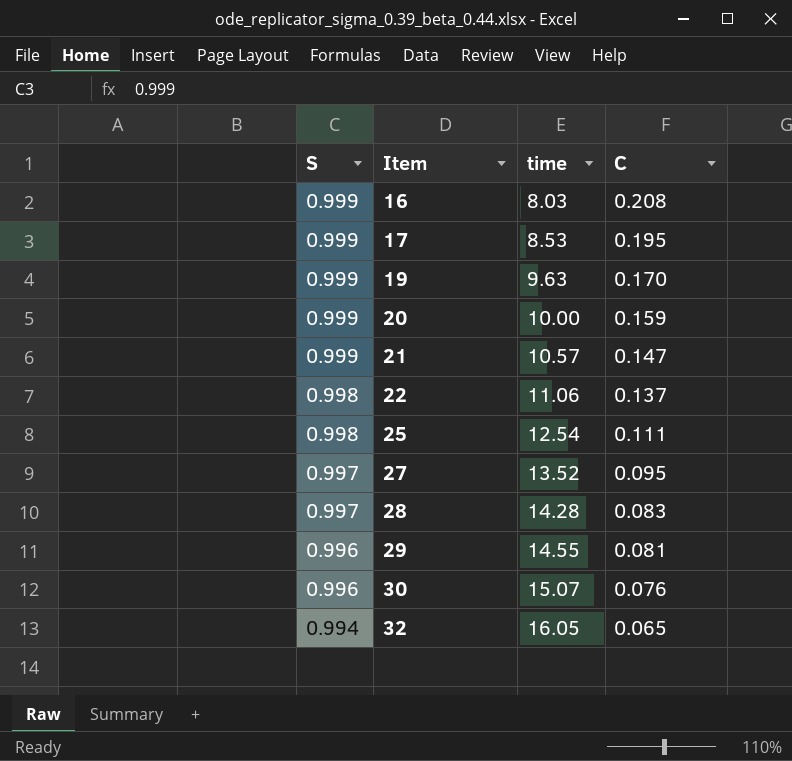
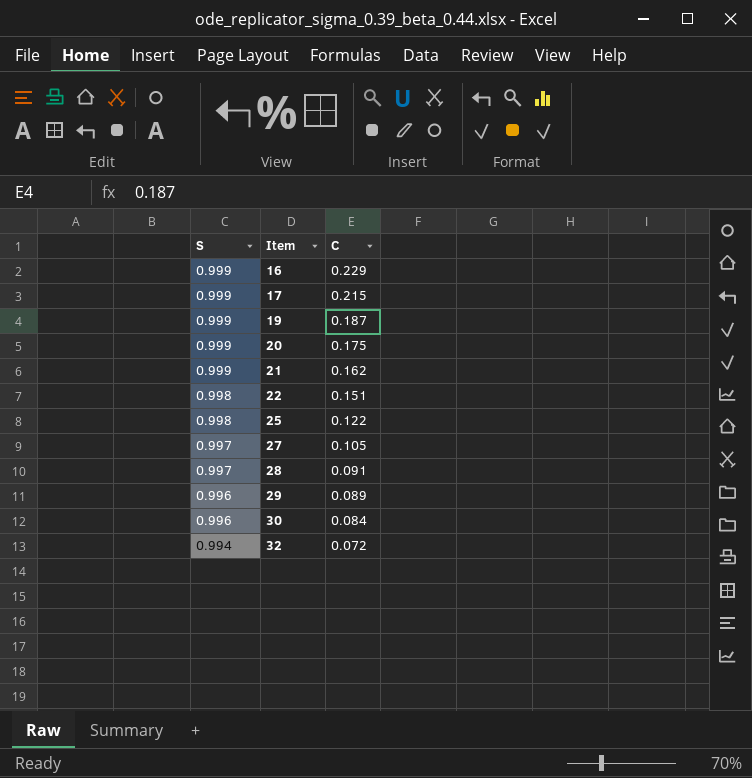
column time | position: 3 -> none
16 | C: 0.208 -> 0.229
17 | C: 0.195 -> 0.215
19 | C: 0.170 -> 0.187
20 | C: 0.159 -> 0.175
21 | C: 0.147 -> 0.162
22 | C: 0.137 -> 0.151
25 | C: 0.111 -> 0.122
27 | C: 0.095 -> 0.105
28 | C: 0.083 -> 0.091
29 | C: 0.081 -> 0.089
30 | C: 0.076 -> 0.084
32 | C: 0.065 -> 0.072

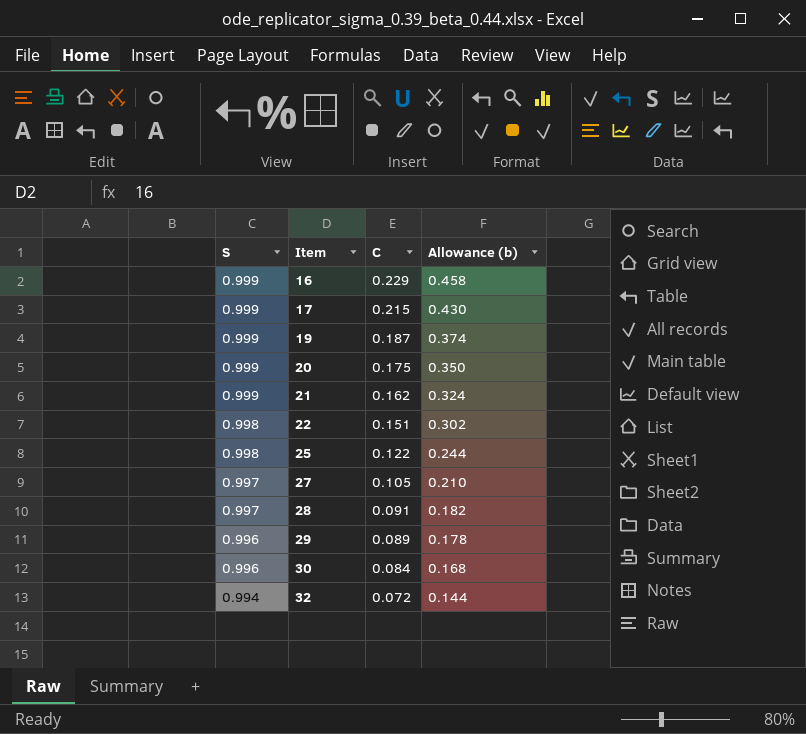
column Allowance (b) | formula: none -> [C] * 2

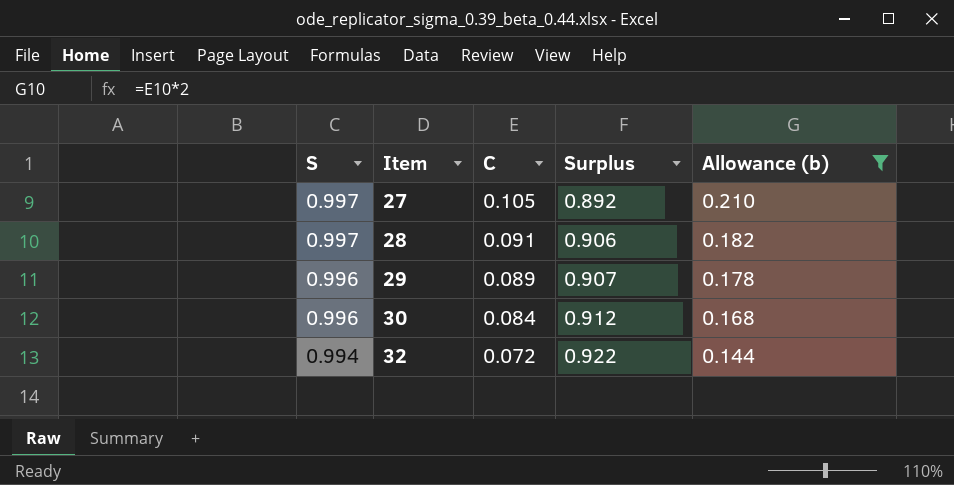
filter: none -> Allowance (b) <= 0.210
column Surplus | formula: none -> [S] - [C]

